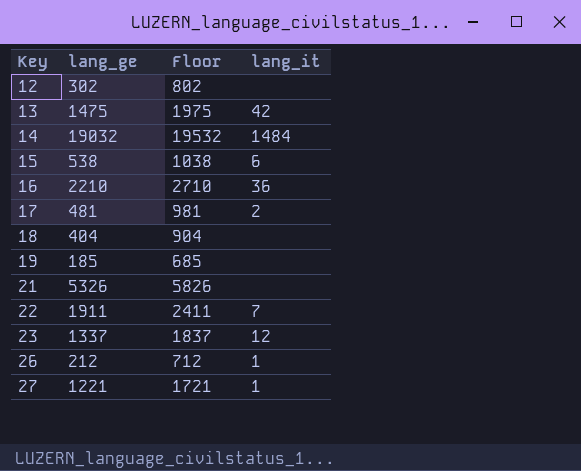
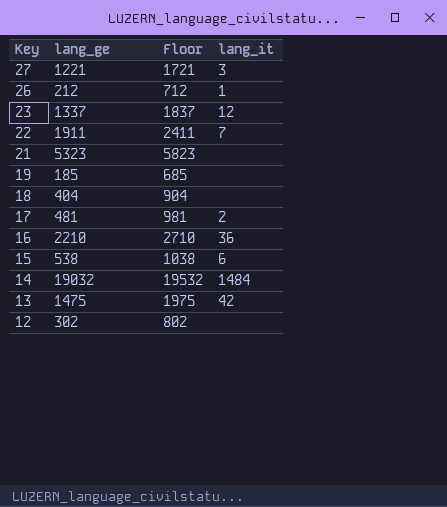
row order: Key ascending -> Key descending
27 | lang_it: 1 -> 3
21 | lang_ge: 5326 -> 5323
21 | Floor: 5826 -> 5823

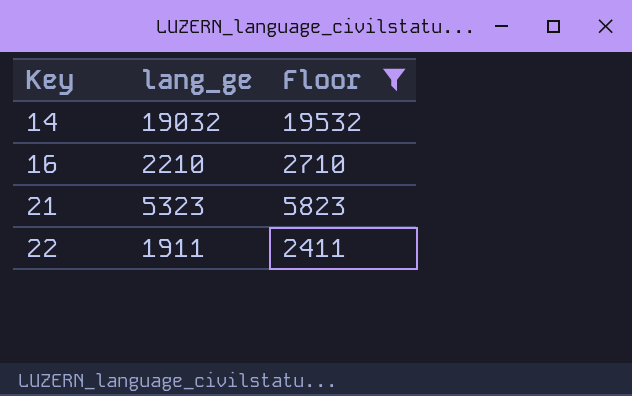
filter: none -> Floor >= 2411
row order: Key descending -> Key ascending
column lang_it | position: 4 -> none

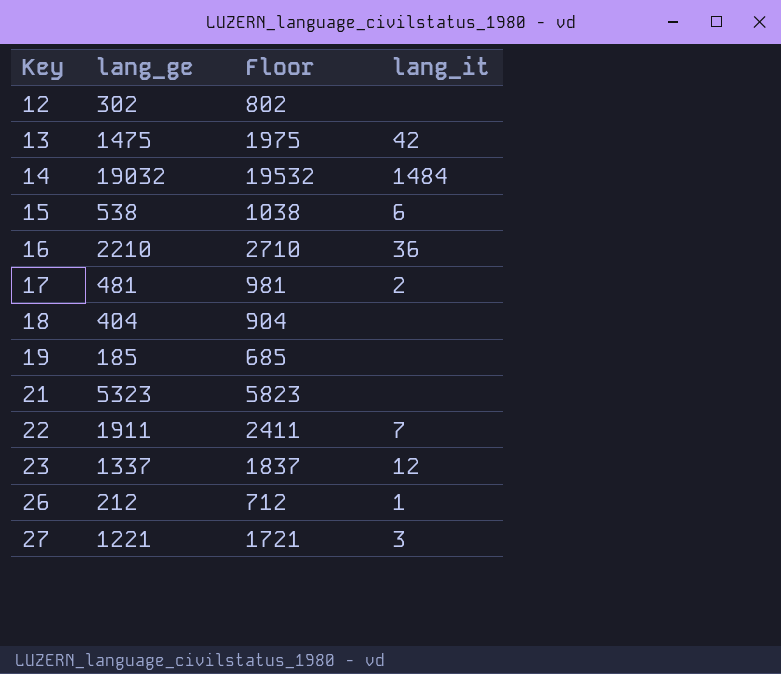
filter: Floor >= 2411 -> none
column lang_it | position: none -> 4

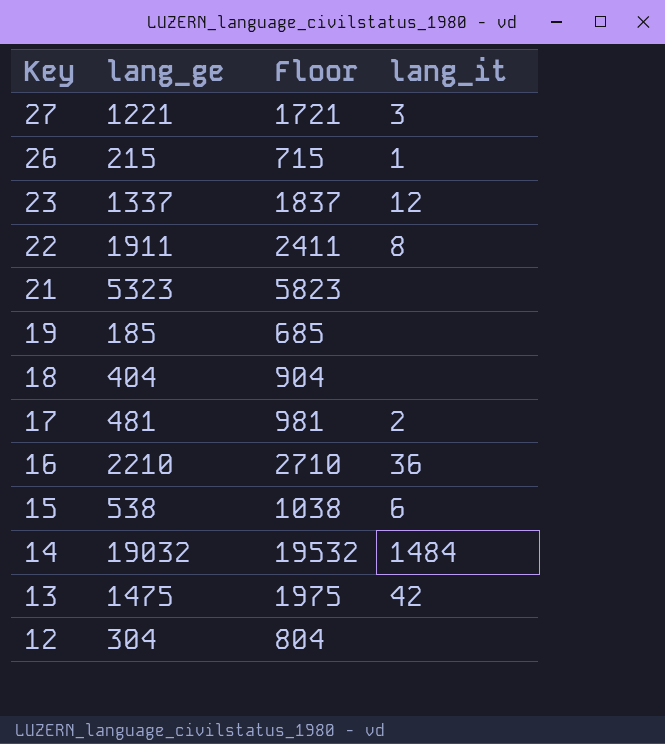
row order: Key ascending -> Key descending
26 | lang_ge: 212 -> 215
26 | Floor: 712 -> 715
22 | lang_it: 7 -> 8
12 | lang_ge: 302 -> 304
12 | Floor: 802 -> 804

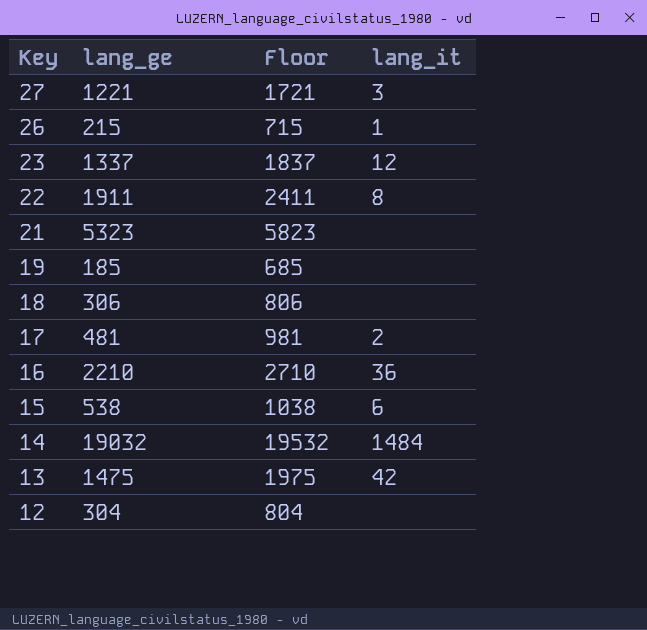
18 | lang_ge: 404 -> 306
18 | Floor: 904 -> 806

